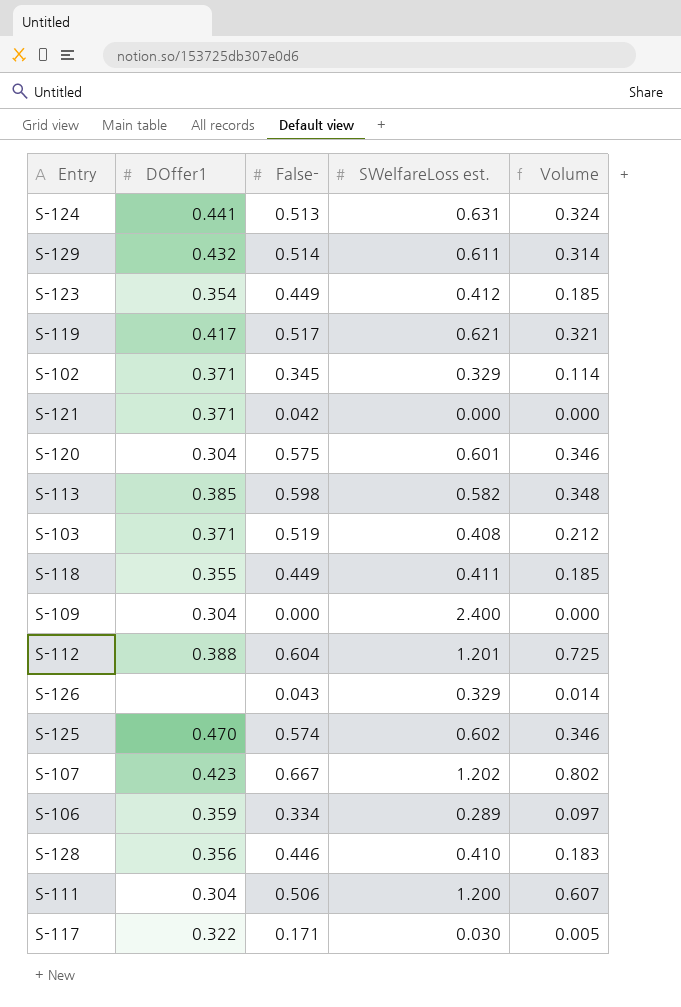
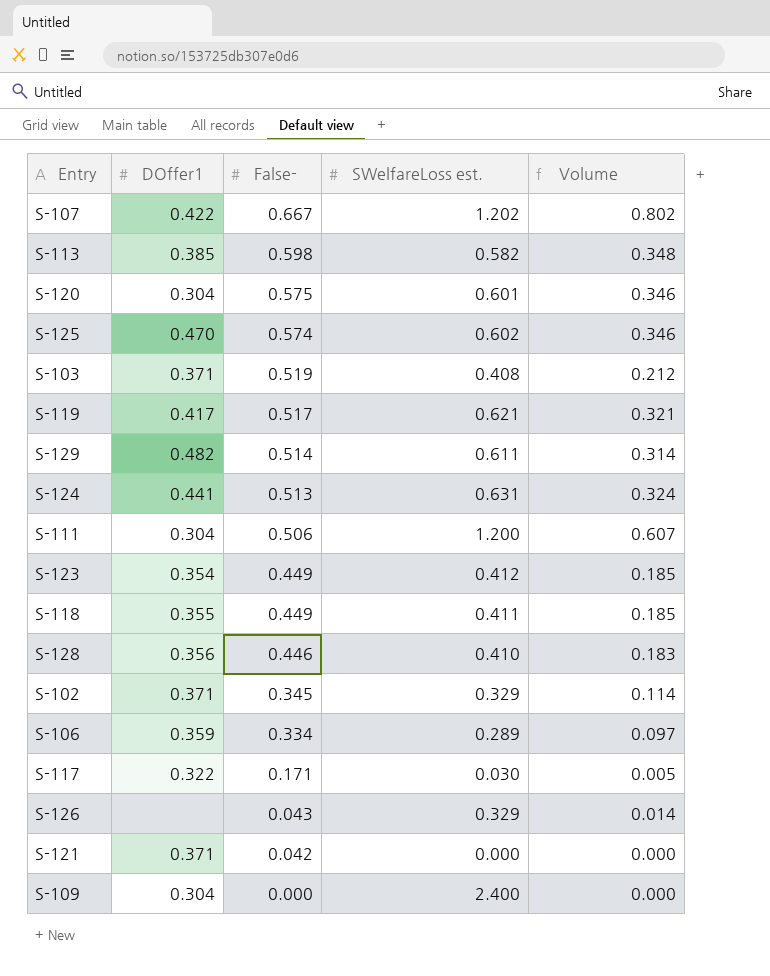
row order: none -> False- descending
row S-112: 0.388 | 0.604 | 1.201 | 0.725 -> none
S-107 | DOffer1: 0.423 -> 0.422
S-129 | DOffer1: 0.432 -> 0.482

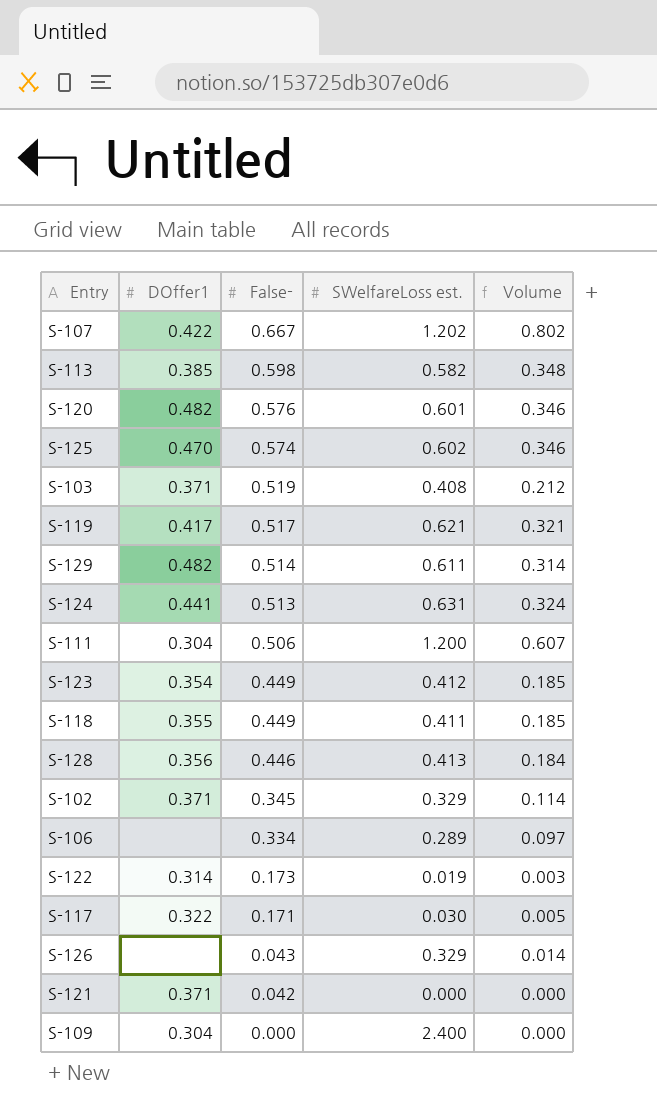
S-120 | DOffer1: 0.304 -> 0.482
S-120 | False-: 0.575 -> 0.576
S-128 | SWelfareLoss est.: 0.410 -> 0.413
S-128 | Volume: 0.183 -> 0.184
S-106 | DOffer1: 0.359 -> none
row S-122: none -> 0.314 | 0.173 | 0.019 | 0.003

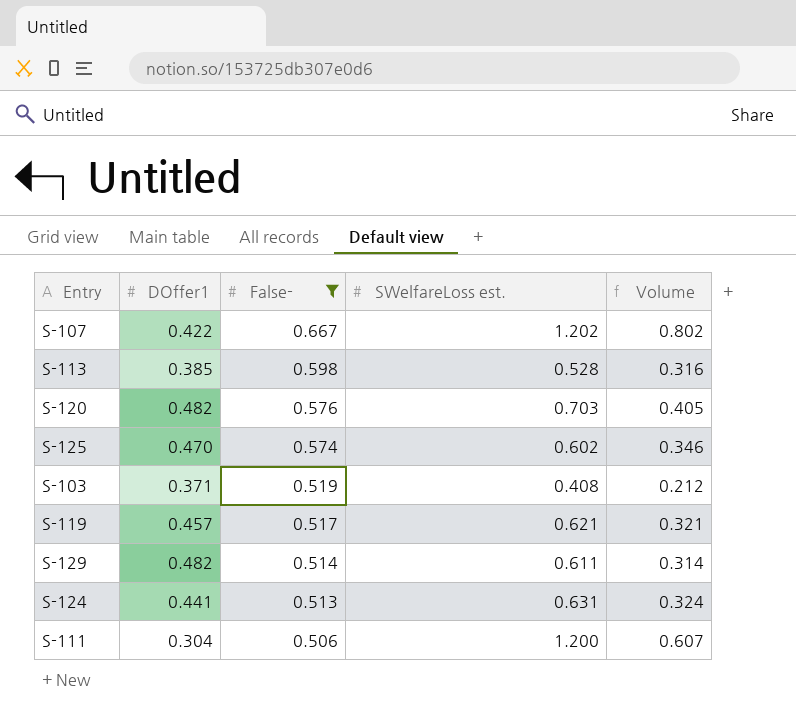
filter: none -> False- >= 0.506
S-113 | SWelfareLoss est.: 0.582 -> 0.528
S-113 | Volume: 0.348 -> 0.316
S-120 | SWelfareLoss est.: 0.601 -> 0.703
S-120 | Volume: 0.346 -> 0.405
S-119 | DOffer1: 0.417 -> 0.457

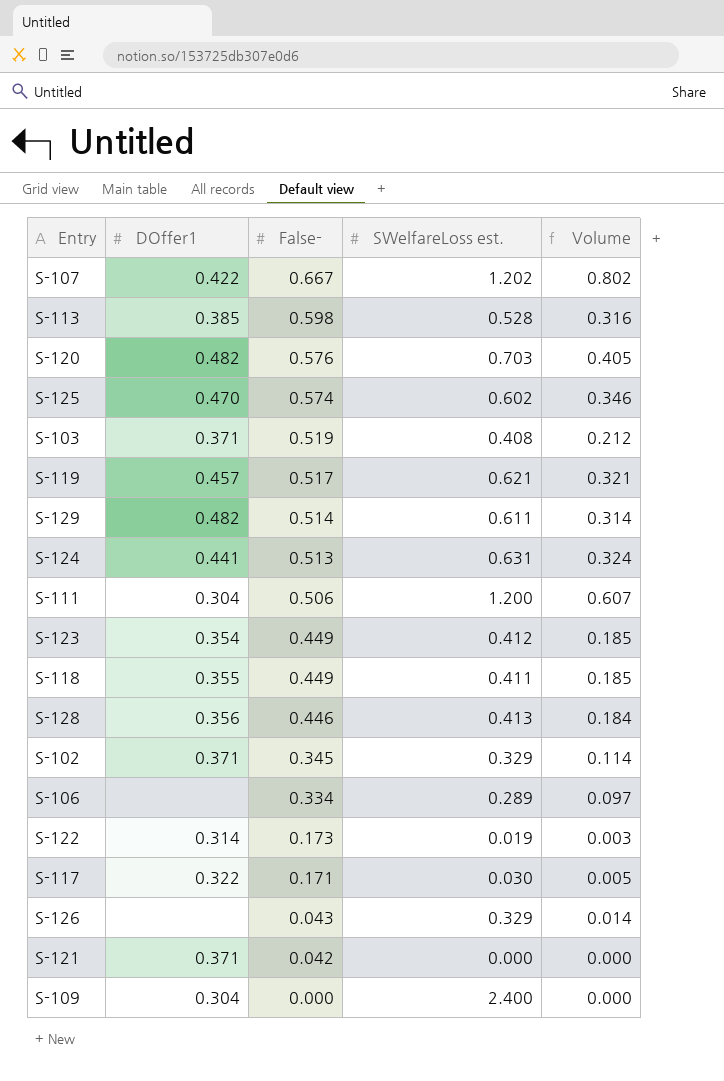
filter: False- >= 0.506 -> none

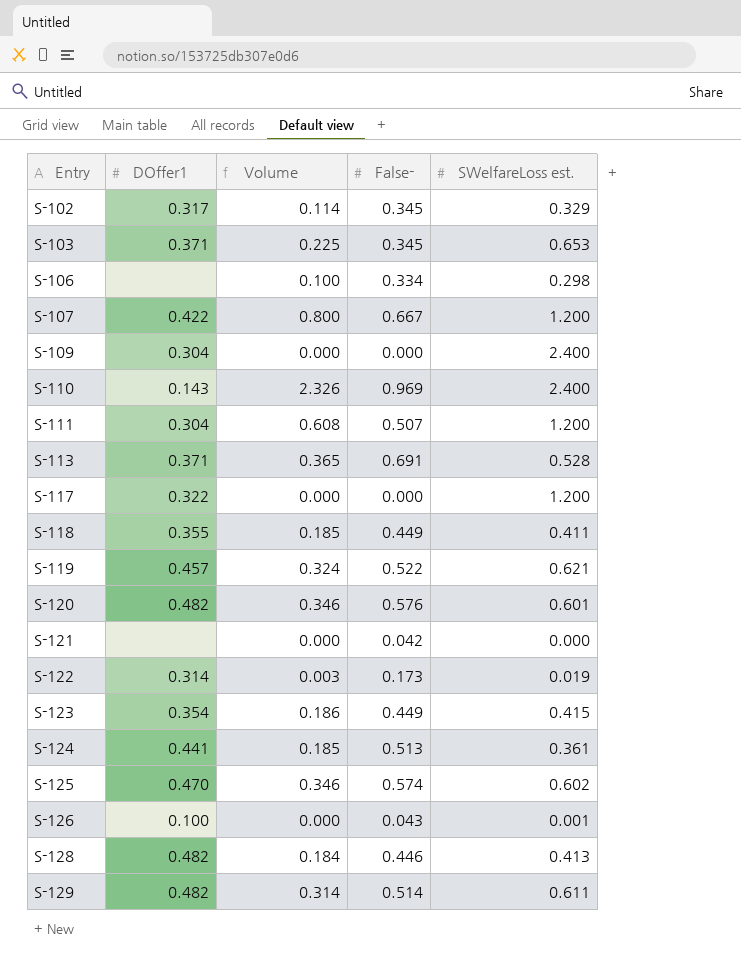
row order: False- descending -> Entry ascending
column Volume | position: 5 -> 3
S-102 | DOffer1: 0.371 -> 0.317
S-103 | Volume: 0.212 -> 0.225
S-103 | False-: 0.519 -> 0.345
S-103 | SWelfareLoss est.: 0.408 -> 0.653
S-106 | Volume: 0.097 -> 0.100
S-106 | SWelfareLoss est.: 0.289 -> 0.298
S-107 | Volume: 0.802 -> 0.800
S-107 | SWelfareLoss est.: 1.202 -> 1.200
row S-110: none -> 0.143 | 2.326 | 0.969 | 2.400
S-111 | Volume: 0.607 -> 0.608
S-111 | False-: 0.506 -> 0.507
S-113 | DOffer1: 0.385 -> 0.371
S-113 | Volume: 0.316 -> 0.365
S-113 | False-: 0.598 -> 0.691
S-117 | Volume: 0.005 -> 0.000
S-117 | False-: 0.171 -> 0.000
S-117 | SWelfareLoss est.: 0.030 -> 1.200
S-119 | Volume: 0.321 -> 0.324
S-119 | False-: 0.517 -> 0.522
S-120 | Volume: 0.405 -> 0.346
S-120 | SWelfareLoss est.: 0.703 -> 0.601
S-121 | DOffer1: 0.371 -> none
S-123 | Volume: 0.185 -> 0.186
S-123 | SWelfareLoss est.: 0.412 -> 0.415
S-124 | Volume: 0.324 -> 0.185
S-124 | SWelfareLoss est.: 0.631 -> 0.361
S-126 | DOffer1: none -> 0.100
S-126 | Volume: 0.014 -> 0.000
S-126 | SWelfareLoss est.: 0.329 -> 0.001
S-128 | DOffer1: 0.356 -> 0.482

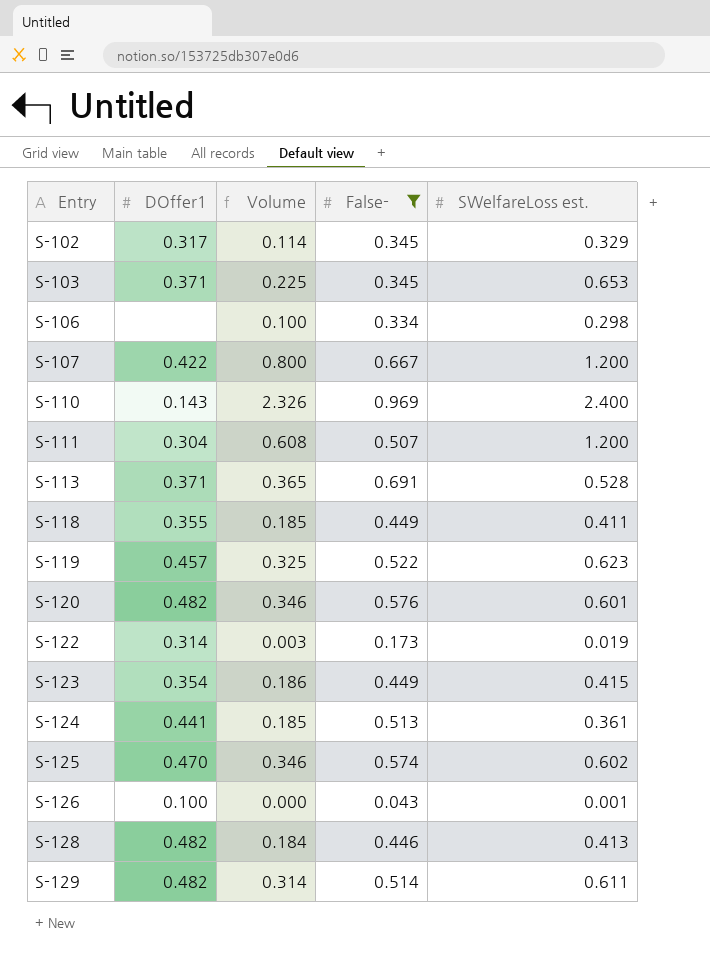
filter: none -> False- >= 0.043
S-119 | Volume: 0.324 -> 0.325
S-119 | SWelfareLoss est.: 0.621 -> 0.623

